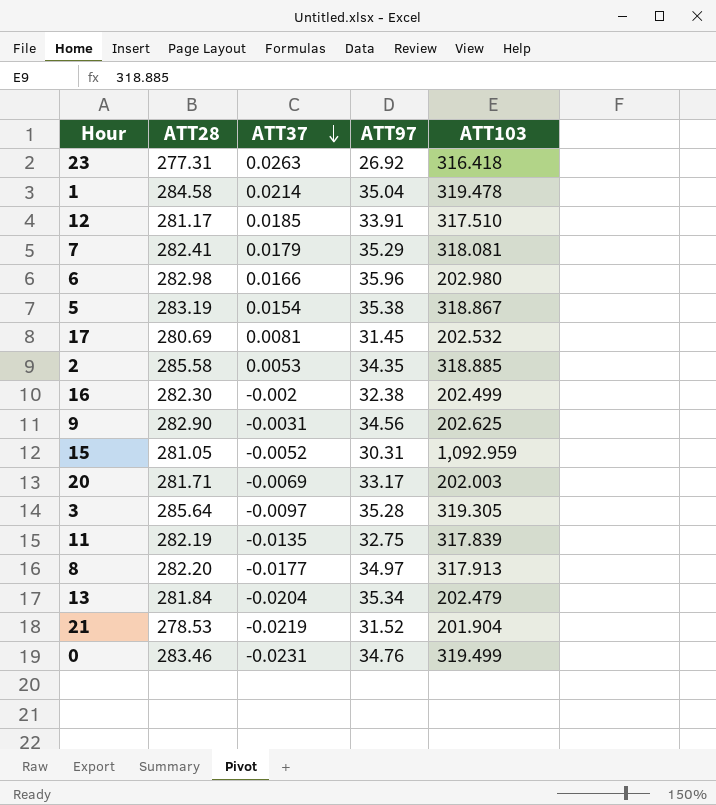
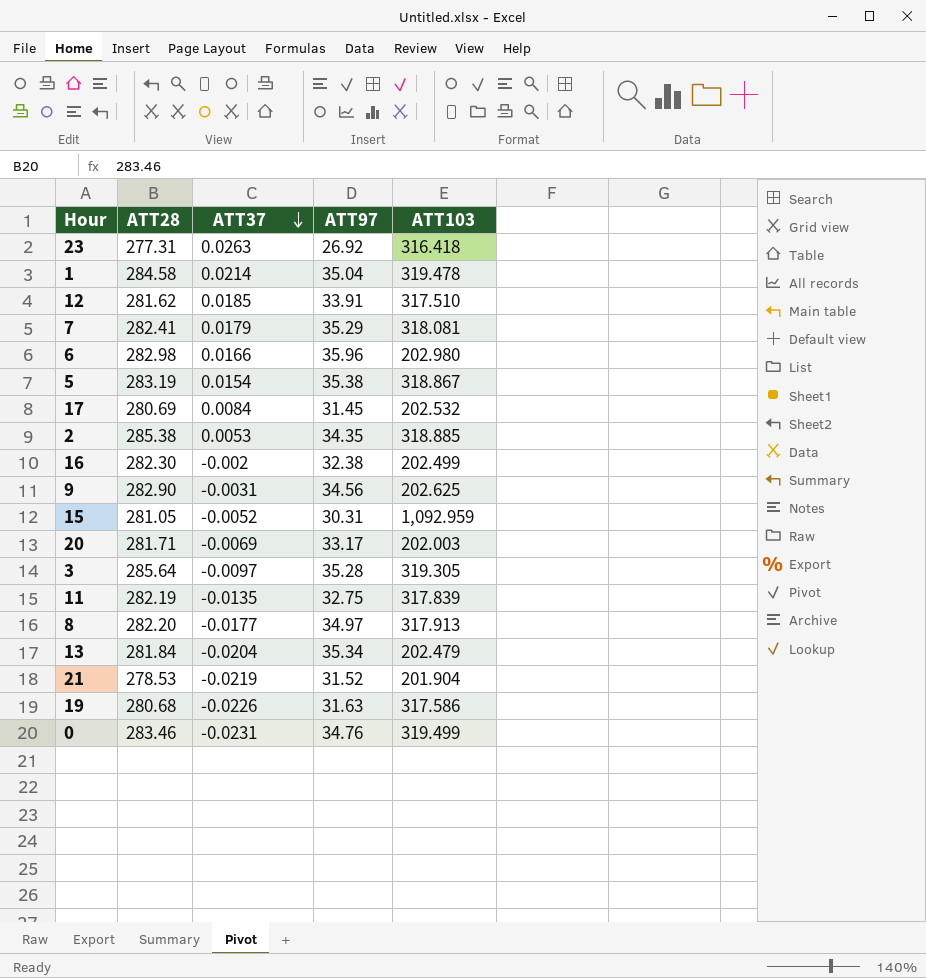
12 | ATT28: 281.17 -> 281.62
17 | ATT37: 0.0081 -> 0.0084
2 | ATT28: 285.58 -> 285.38
row 19: none -> 280.68 | -0.0226 | 31.63 | 317.586

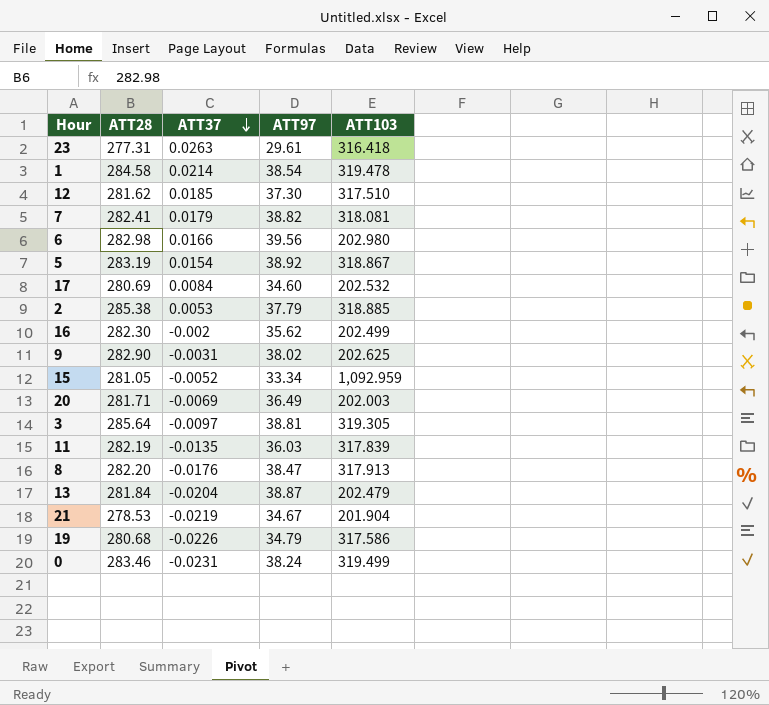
23 | ATT97: 26.92 -> 29.61
1 | ATT97: 35.04 -> 38.54
12 | ATT97: 33.91 -> 37.30
7 | ATT97: 35.29 -> 38.82
6 | ATT97: 35.96 -> 39.56
5 | ATT97: 35.38 -> 38.92
17 | ATT97: 31.45 -> 34.60
2 | ATT97: 34.35 -> 37.79
16 | ATT97: 32.38 -> 35.62
9 | ATT97: 34.56 -> 38.02
15 | ATT97: 30.31 -> 33.34
20 | ATT97: 33.17 -> 36.49
3 | ATT97: 35.28 -> 38.81
11 | ATT97: 32.75 -> 36.03
8 | ATT37: -0.0177 -> -0.0176
8 | ATT97: 34.97 -> 38.47
13 | ATT97: 35.34 -> 38.87
21 | ATT97: 31.52 -> 34.67
19 | ATT97: 31.63 -> 34.79
0 | ATT97: 34.76 -> 38.24

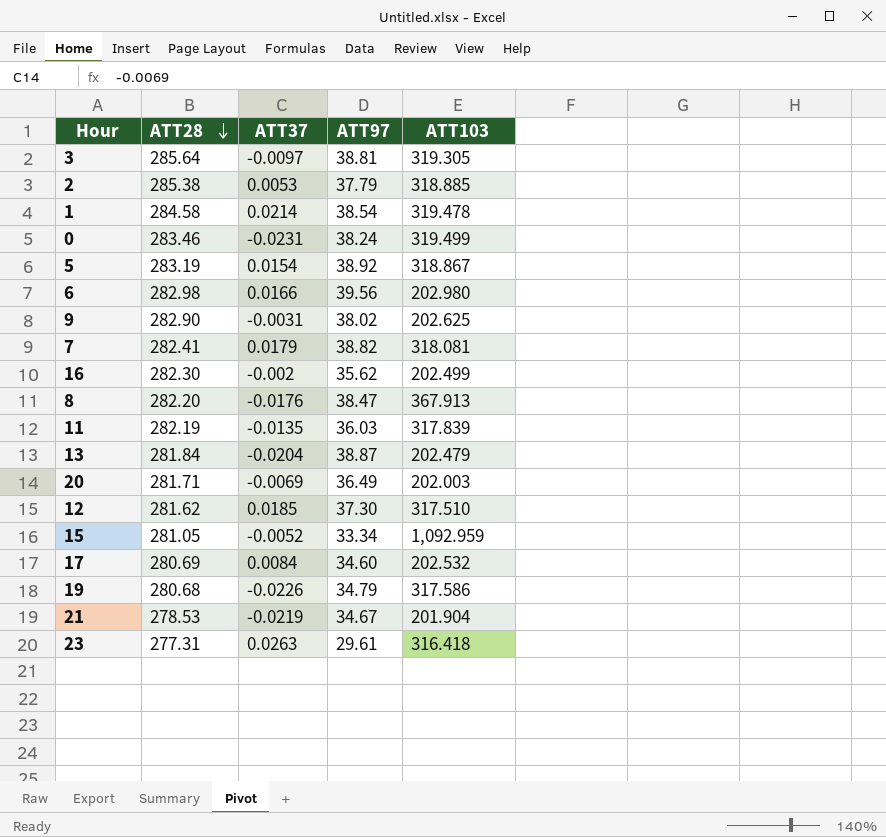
row order: ATT37 descending -> ATT28 descending
8 | ATT103: 317.913 -> 367.913

